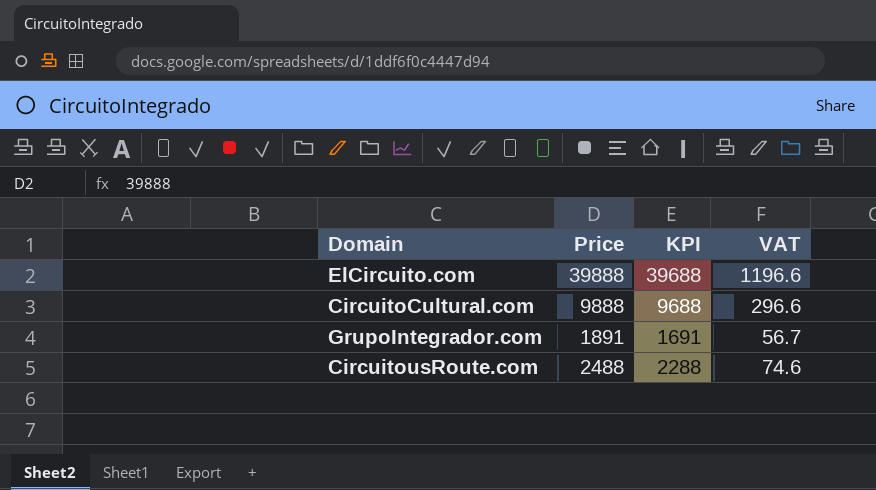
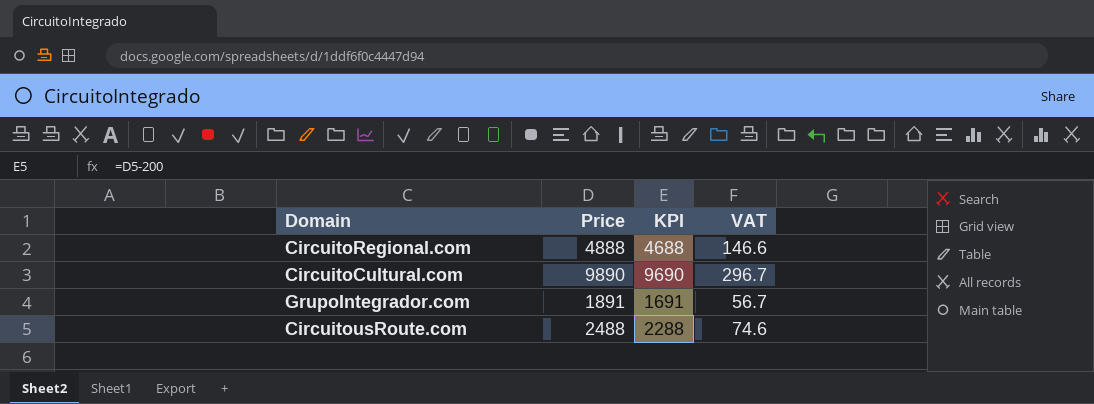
row ElCircuito.com: 39888 | 39688 | 1196.6 -> none
row CircuitoRegional.com: none -> 4888 | 4688 | 146.6
CircuitoCultural.com | Price: 9888 -> 9890
CircuitoCultural.com | KPI: 9688 -> 9690
CircuitoCultural.com | VAT: 296.6 -> 296.7

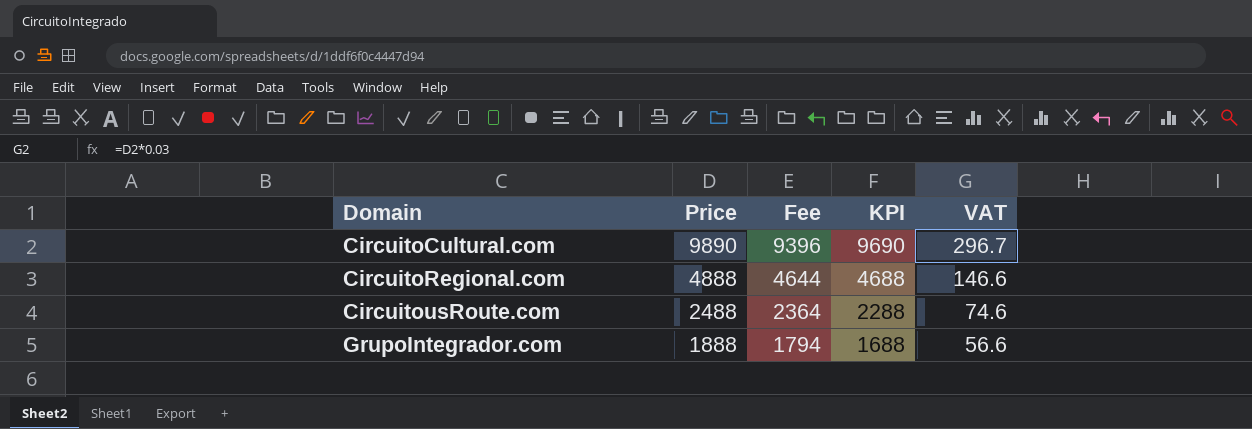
row order: none -> Domain ascending
column Fee | formula: none -> [Price] * 0.95
GrupoIntegrador.com | Price: 1891 -> 1888
GrupoIntegrador.com | KPI: 1691 -> 1688
GrupoIntegrador.com | VAT: 56.7 -> 56.6

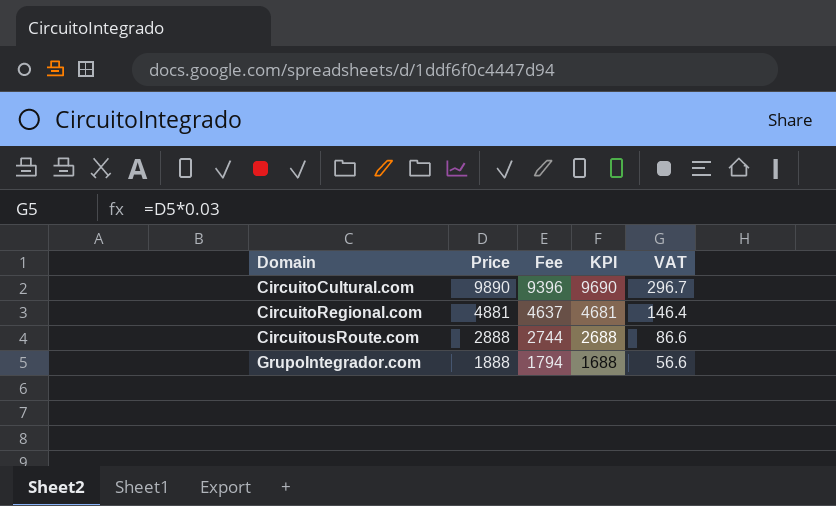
CircuitoRegional.com | Price: 4888 -> 4881
CircuitoRegional.com | Fee: 4644 -> 4637
CircuitoRegional.com | KPI: 4688 -> 4681
CircuitoRegional.com | VAT: 146.6 -> 146.4
CircuitousRoute.com | Price: 2488 -> 2888
CircuitousRoute.com | Fee: 2364 -> 2744
CircuitousRoute.com | KPI: 2288 -> 2688
CircuitousRoute.com | VAT: 74.6 -> 86.6

